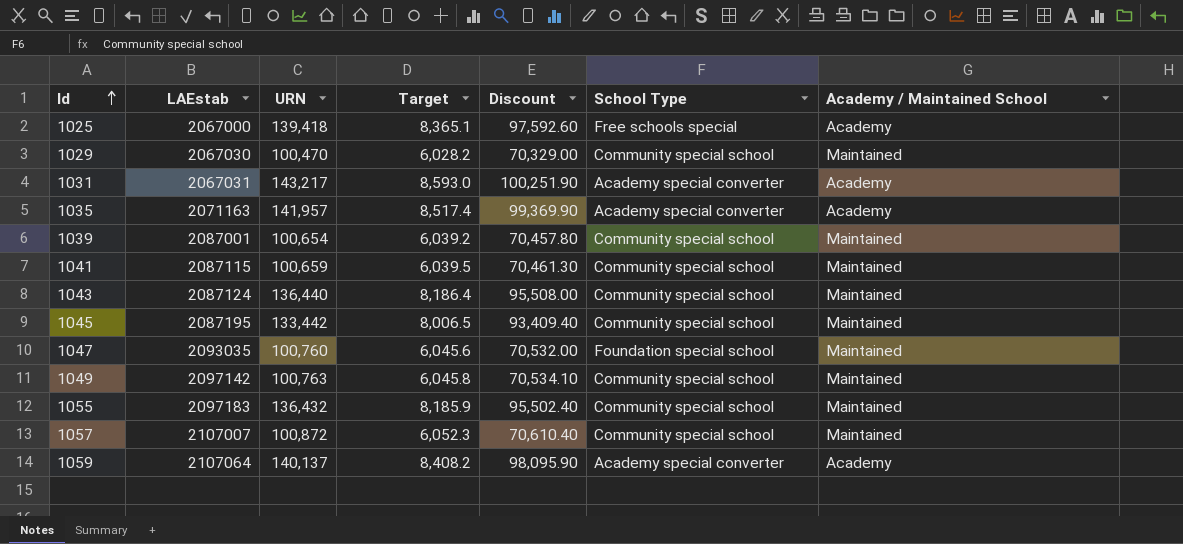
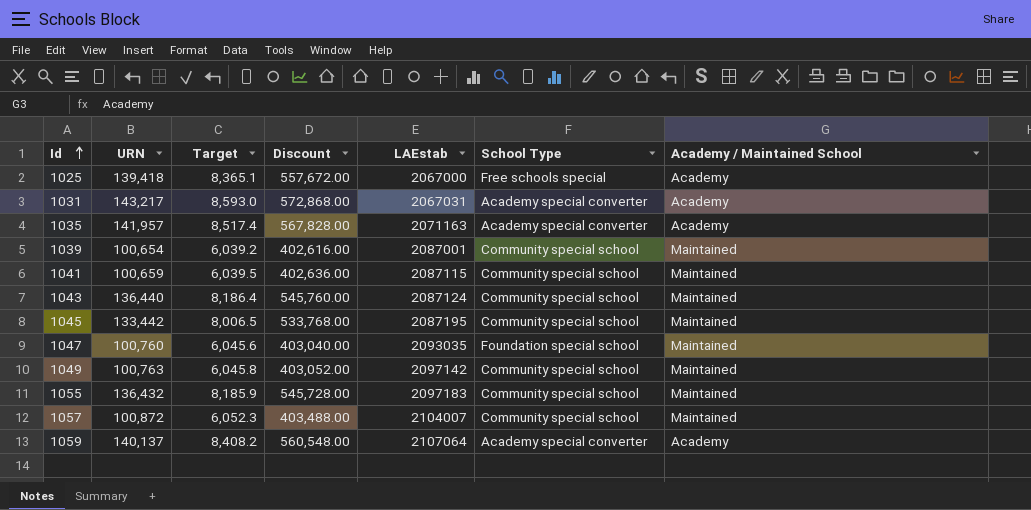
column Discount | formula: [URN] * 0.7 -> [URN] * 4
column LAEstab | position: 2 -> 5
row 1029: 2067030 | 100,470 | 6,028.2 | 70,329.00 | Community special school | Maintained -> none
1057 | LAEstab: 2107007 -> 2104007

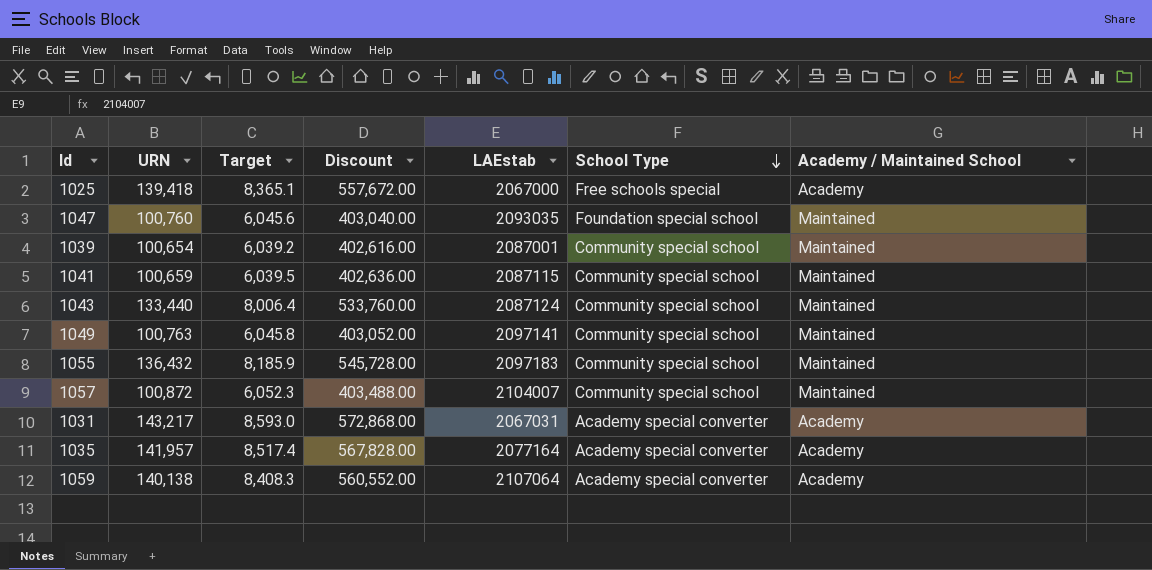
row order: Id ascending -> School Type descending
row 1045: 133,442 | 8,006.5 | 533,768.00 | 2087195 | Community special school | Maintained -> none
1043 | URN: 136,440 -> 133,440
1043 | Target: 8,186.4 -> 8,006.4
1043 | Discount: 545,760.00 -> 533,760.00
1049 | LAEstab: 2097142 -> 2097141
1035 | LAEstab: 2071163 -> 2077164
1059 | URN: 140,137 -> 140,138
1059 | Target: 8,408.2 -> 8,408.3
1059 | Discount: 560,548.00 -> 560,552.00

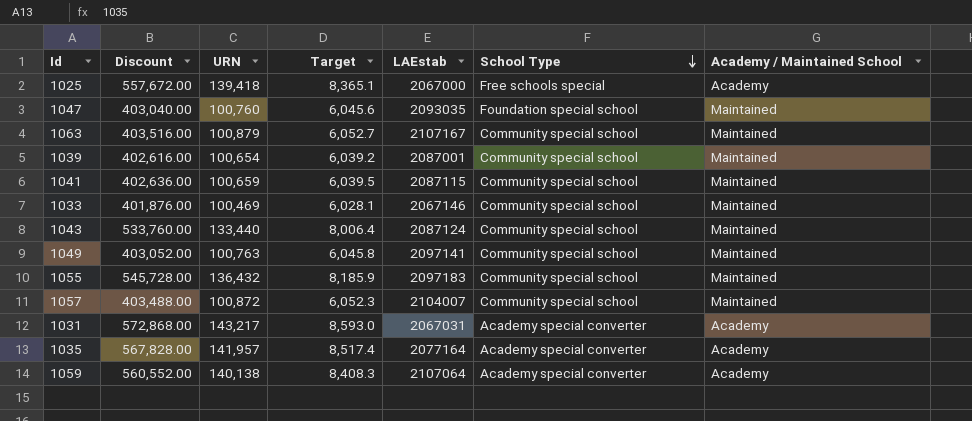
column Discount | position: 4 -> 2
row 1063: none -> 403,516.00 | 100,879 | 6,052.7 | 2107167 | Community special school | Maintained
row 1033: none -> 401,876.00 | 100,469 | 6,028.1 | 2067146 | Community special school | Maintained

